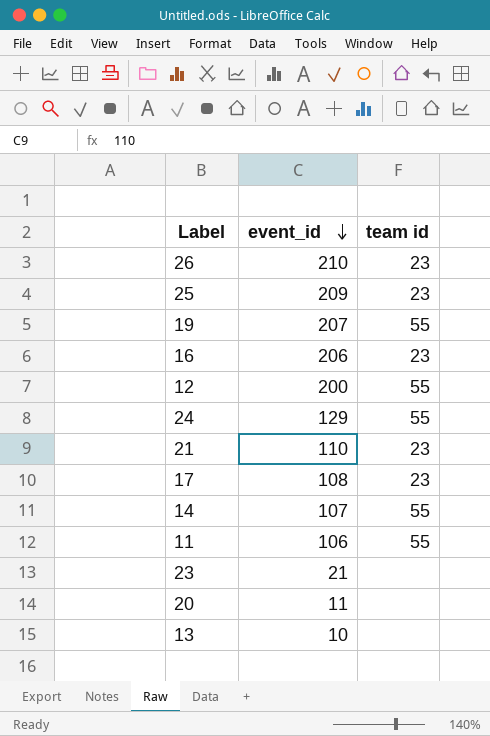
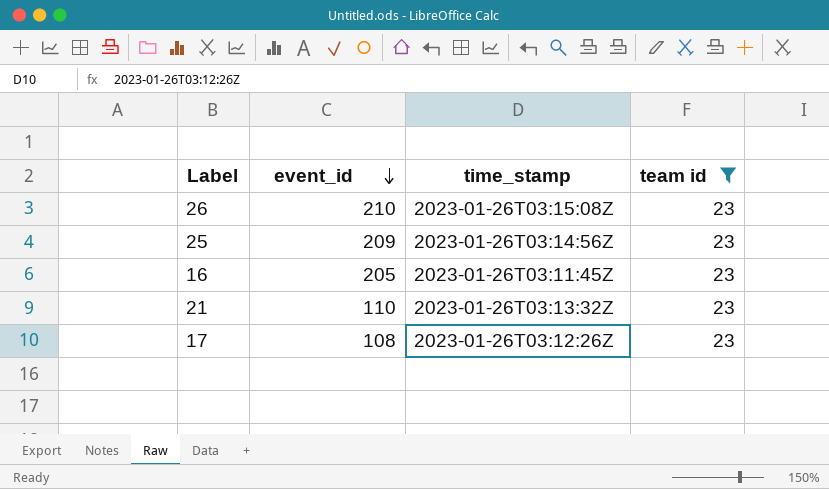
filter: none -> team id = 23
column time_stamp | position: none -> 3
16 | event_id: 206 -> 205

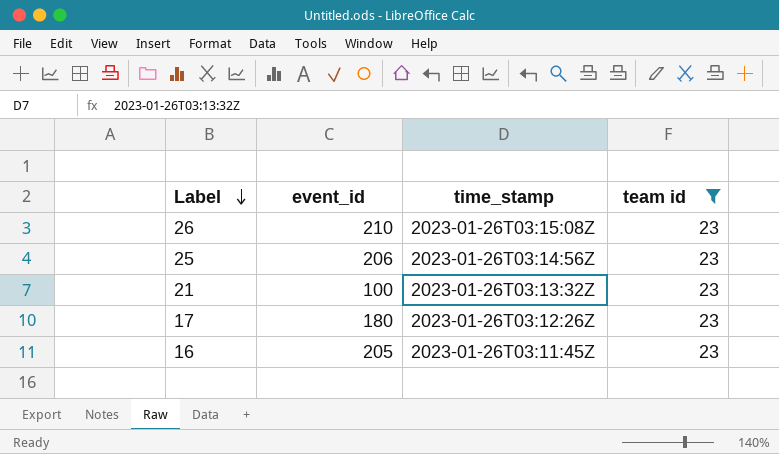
row order: event_id descending -> Label descending
25 | event_id: 209 -> 206
21 | event_id: 110 -> 100
17 | event_id: 108 -> 180

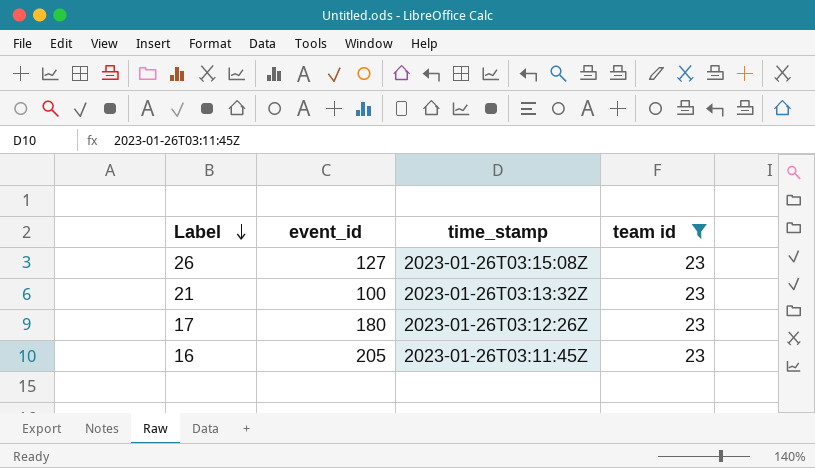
row 25: 206 | 2023-01-26T03:14:56Z | 23 -> none
26 | event_id: 210 -> 127

